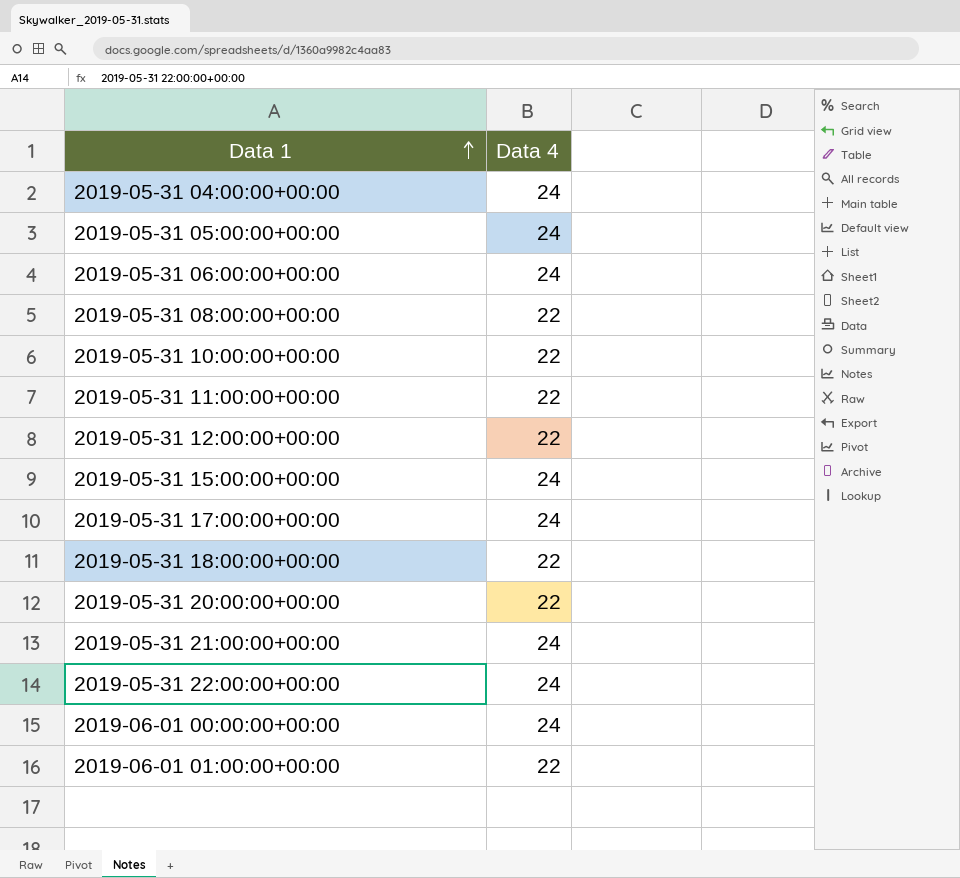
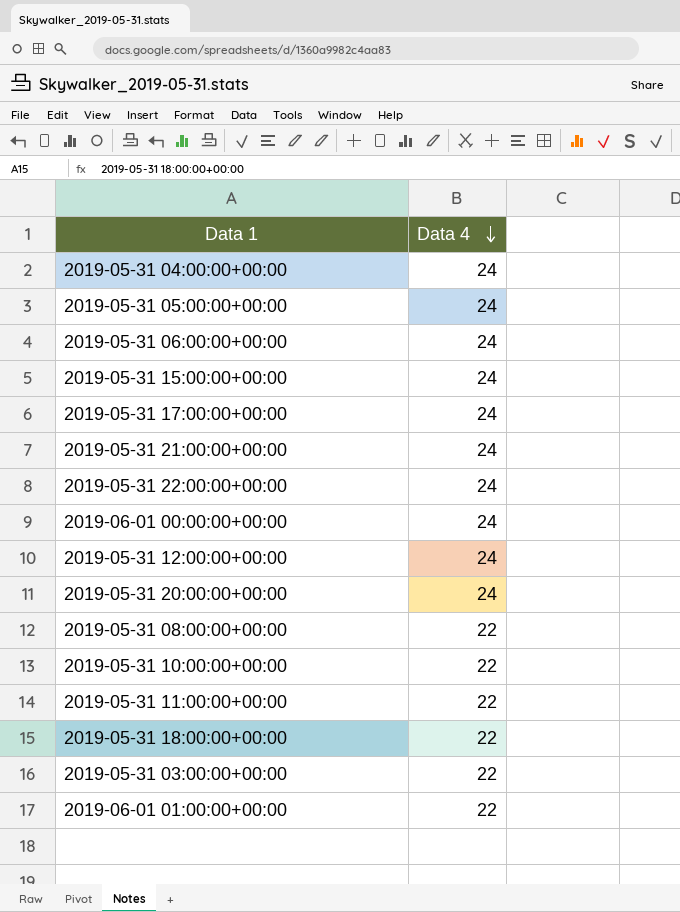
row order: Data 1 ascending -> Data 4 descending
2019-05-31 12:00:00+00:00 | Data 4: 22 -> 24
2019-05-31 20:00:00+00:00 | Data 4: 22 -> 24
row 2019-05-31 03:00:00+00:00: none -> 22

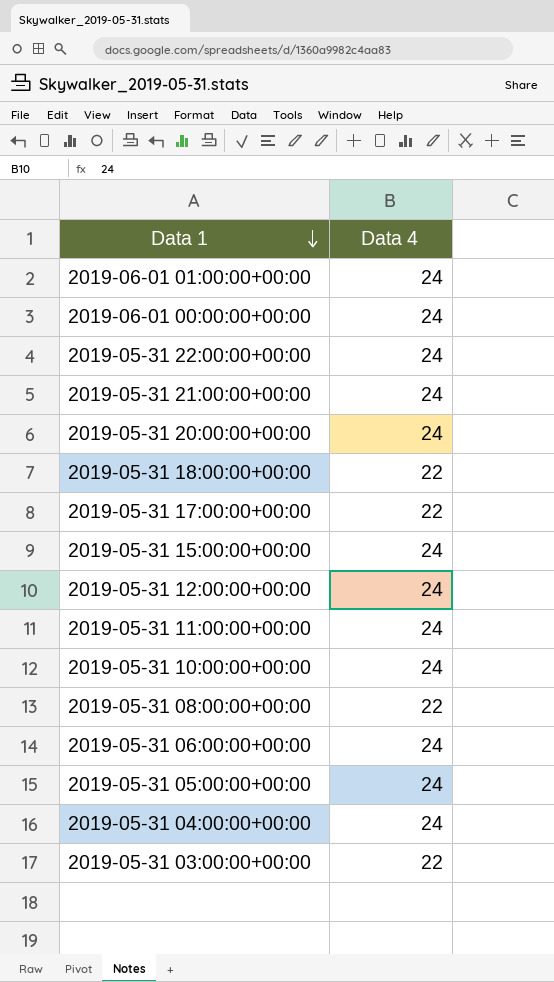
row order: Data 4 descending -> Data 1 descending
2019-06-01 01:00:00+00:00 | Data 4: 22 -> 24
2019-05-31 17:00:00+00:00 | Data 4: 24 -> 22
2019-05-31 11:00:00+00:00 | Data 4: 22 -> 24
2019-05-31 10:00:00+00:00 | Data 4: 22 -> 24

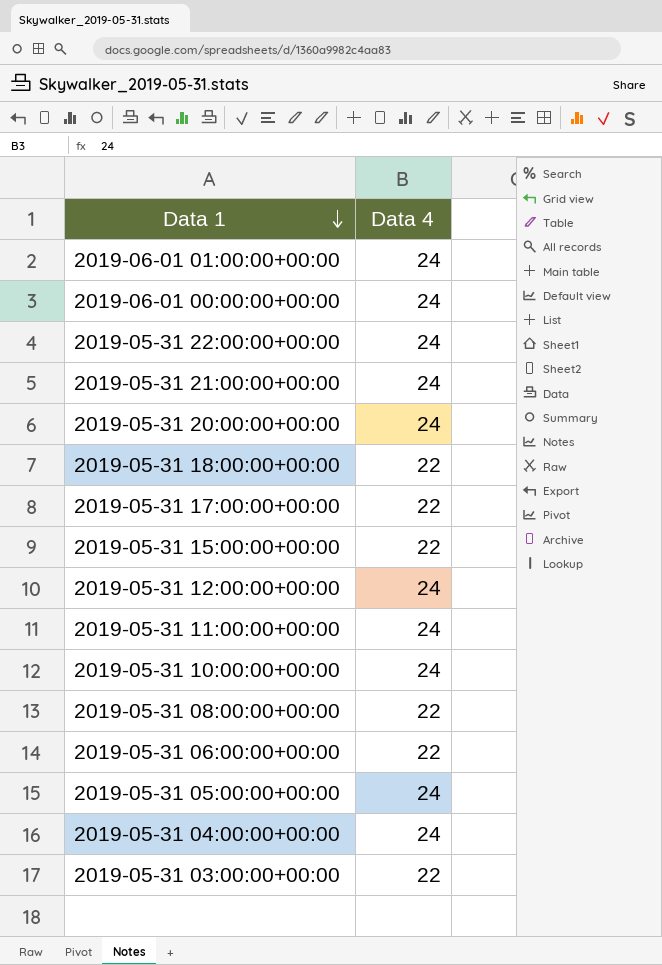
2019-05-31 15:00:00+00:00 | Data 4: 24 -> 22
2019-05-31 06:00:00+00:00 | Data 4: 24 -> 22

